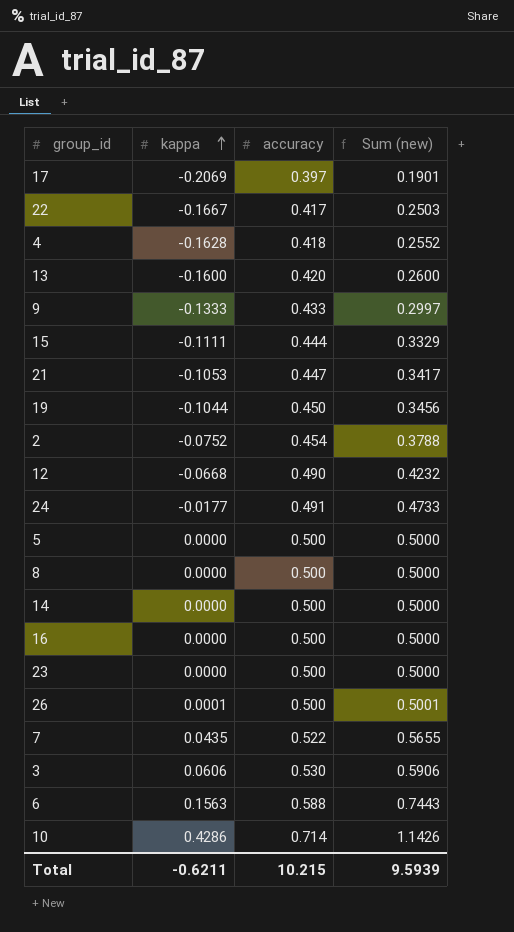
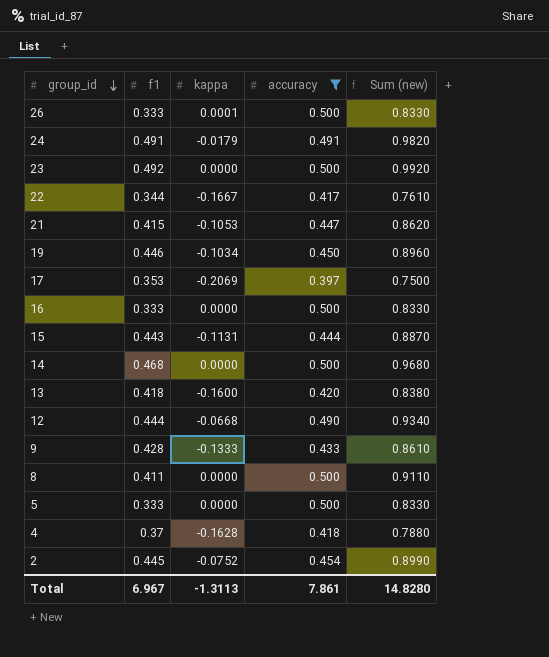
filter: none -> accuracy <= 0.500
row order: kappa ascending -> group_id descending
column f1 | position: none -> 2
column Sum (new) | formula: [kappa] + [accuracy] -> [f1] + [accuracy]
24 | kappa: -0.0177 -> -0.0179
19 | kappa: -0.1044 -> -0.1034
15 | kappa: -0.1111 -> -0.1131
Total | kappa: -0.6211 -> -1.3113
Total | accuracy: 10.215 -> 7.861
Total | Sum (new): 9.5939 -> 14.8280

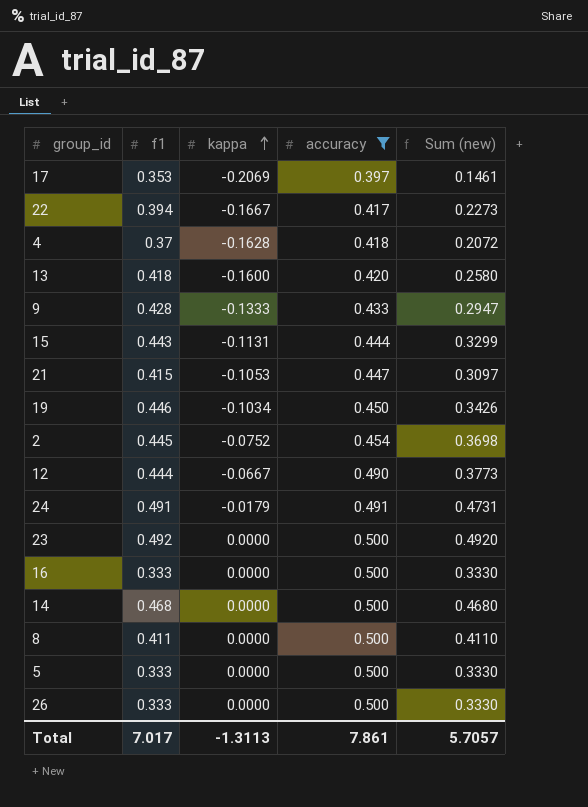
row order: group_id descending -> kappa ascending
column Sum (new) | formula: [f1] + [accuracy] -> [f1] + [kappa]
22 | f1: 0.344 -> 0.394
12 | kappa: -0.0668 -> -0.0667
26 | kappa: 0.0001 -> 0.0000
Total | f1: 6.967 -> 7.017
Total | Sum (new): 14.8280 -> 5.7057

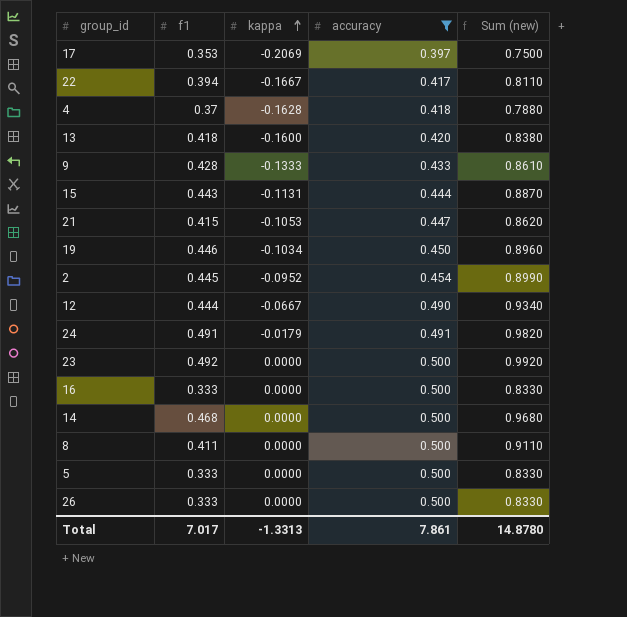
column Sum (new) | formula: [f1] + [kappa] -> [f1] + [accuracy]
2 | kappa: -0.0752 -> -0.0952
Total | kappa: -1.3113 -> -1.3313
Total | Sum (new): 5.7057 -> 14.8780

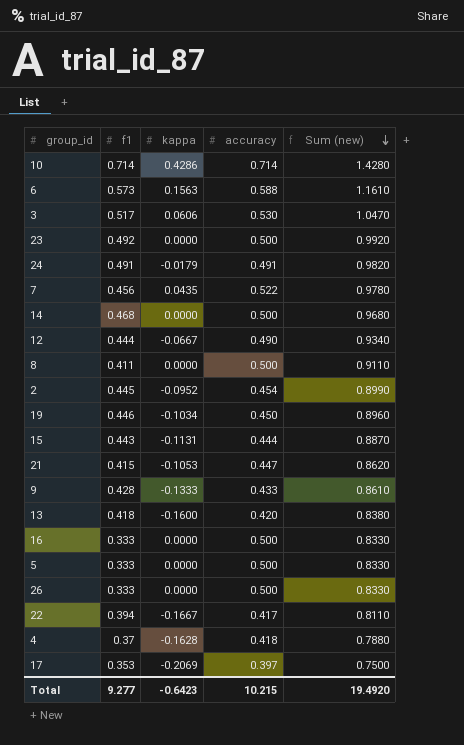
filter: accuracy <= 0.500 -> none
row order: kappa ascending -> Sum (new) descending
Total | f1: 7.017 -> 9.277
Total | kappa: -1.3313 -> -0.6423
Total | accuracy: 7.861 -> 10.215
Total | Sum (new): 14.8780 -> 19.4920

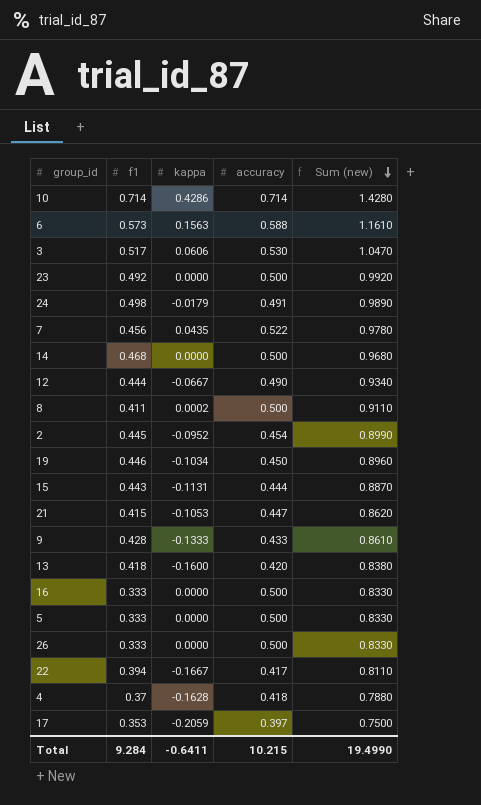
24 | f1: 0.491 -> 0.498
24 | Sum (new): 0.9820 -> 0.9890
8 | kappa: 0.0000 -> 0.0002
17 | kappa: -0.2069 -> -0.2059
Total | f1: 9.277 -> 9.284
Total | kappa: -0.6423 -> -0.6411
Total | Sum (new): 19.4920 -> 19.4990

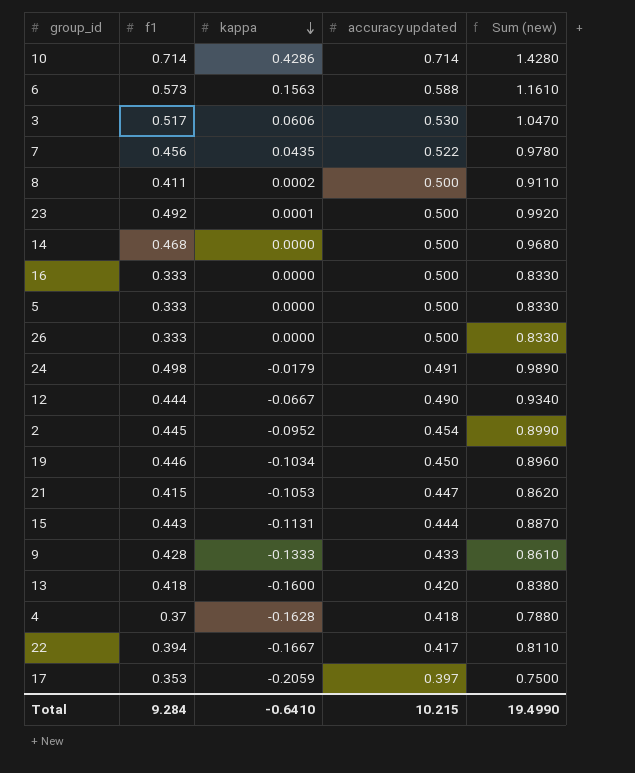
row order: Sum (new) descending -> kappa descending
column name: accuracy -> accuracy updated
23 | kappa: 0.0000 -> 0.0001
Total | kappa: -0.6411 -> -0.6410

